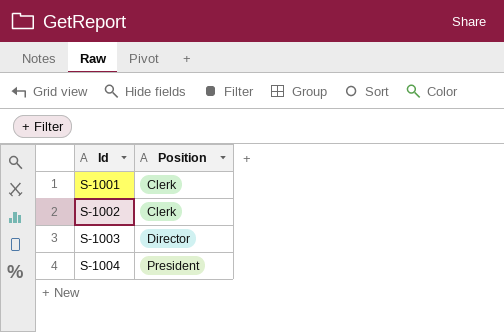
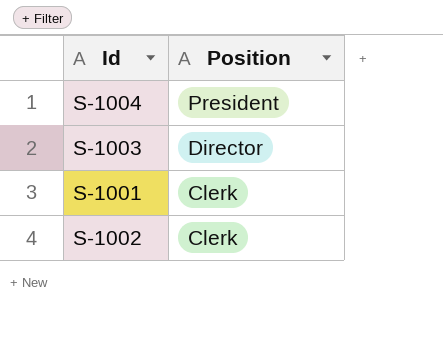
row order: Id ascending -> Position descending

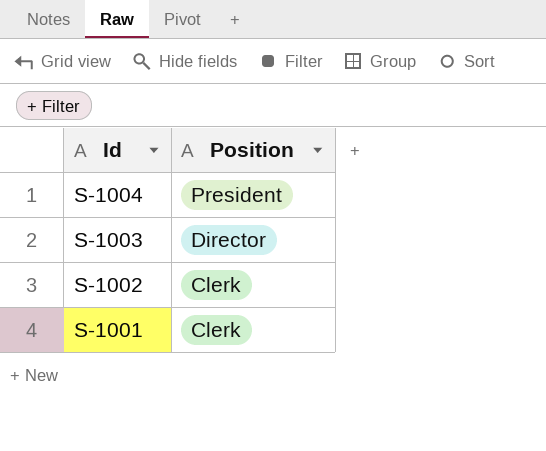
row order: Position descending -> Id descending

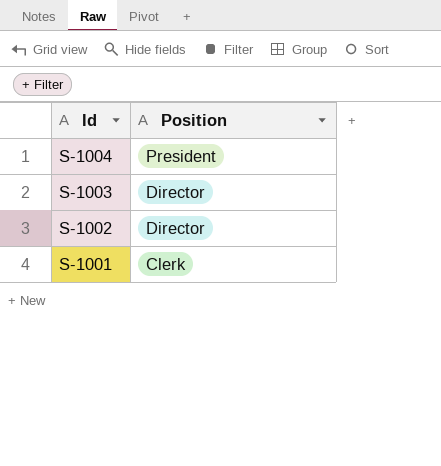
S-1002 | Position: Clerk -> Director

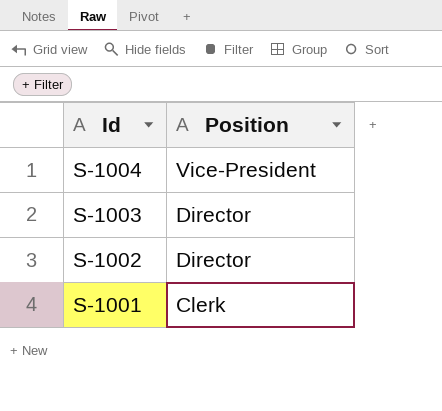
S-1004 | Position: President -> Vice-President

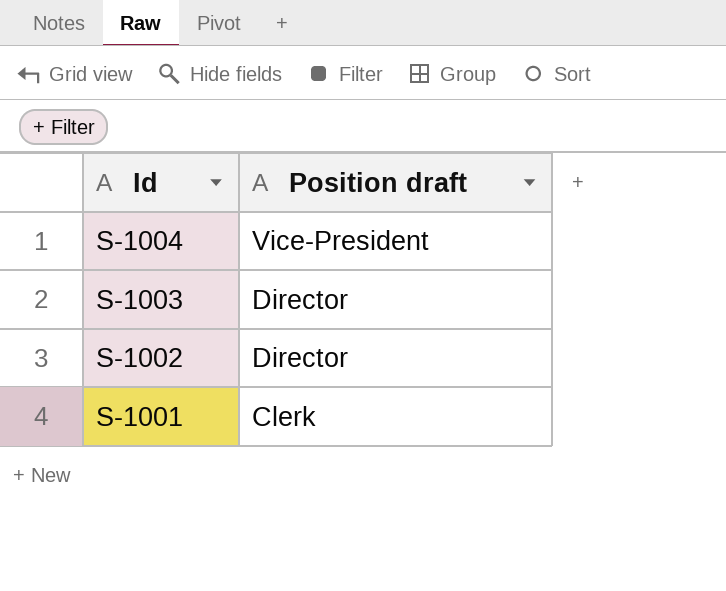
column name: Position -> Position draft

